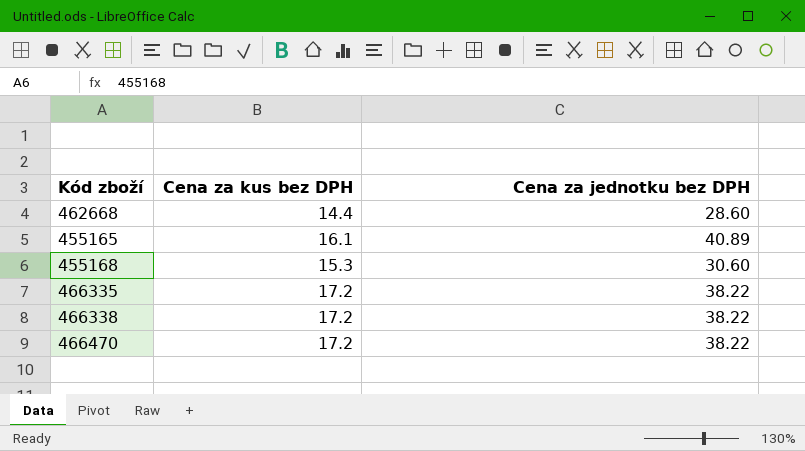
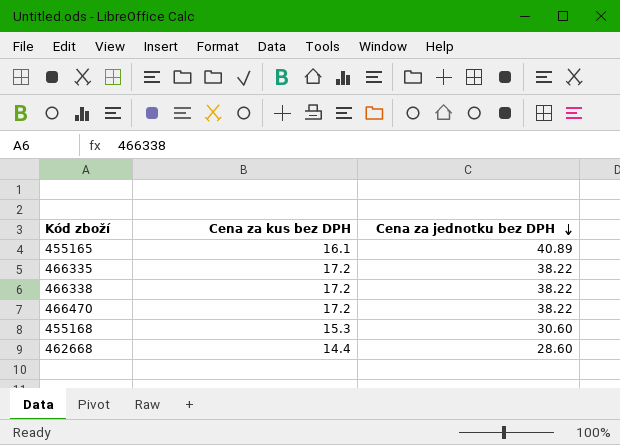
row order: none -> Cena za jednotku bez DPH descending

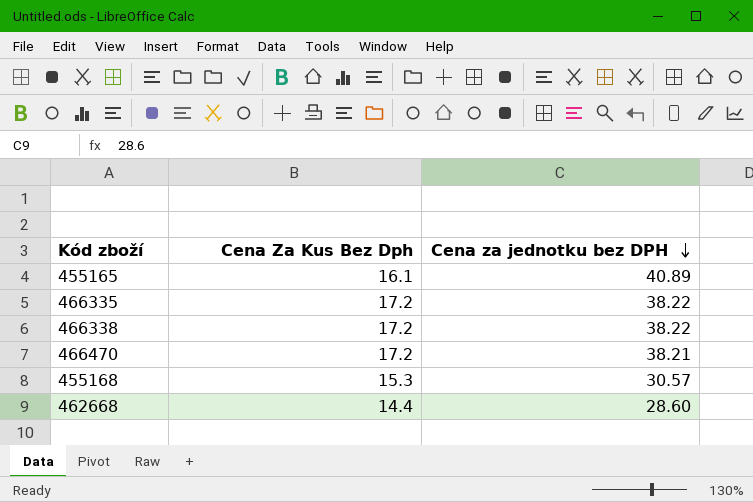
column name: Cena za kus bez DPH -> Cena Za Kus Bez Dph
466470 | Cena za jednotku bez DPH: 38.22 -> 38.21
455168 | Cena za jednotku bez DPH: 30.60 -> 30.57

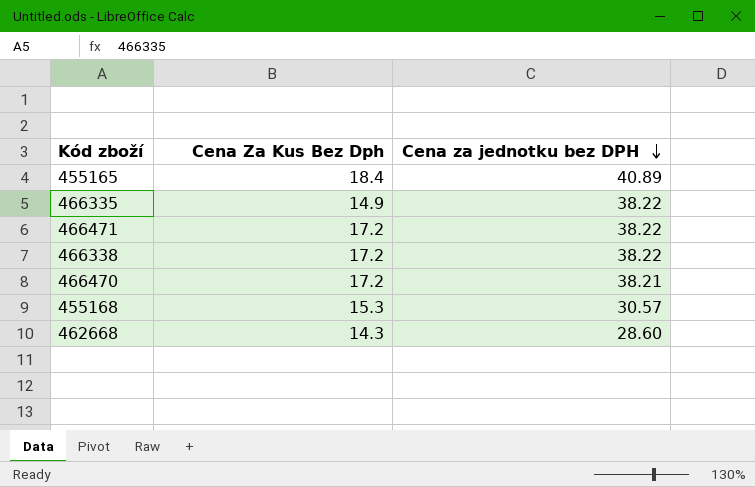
455165 | Cena Za Kus Bez Dph: 16.1 -> 18.4
466335 | Cena Za Kus Bez Dph: 17.2 -> 14.9
row 466471: none -> 17.2 | 38.22
462668 | Cena Za Kus Bez Dph: 14.4 -> 14.3

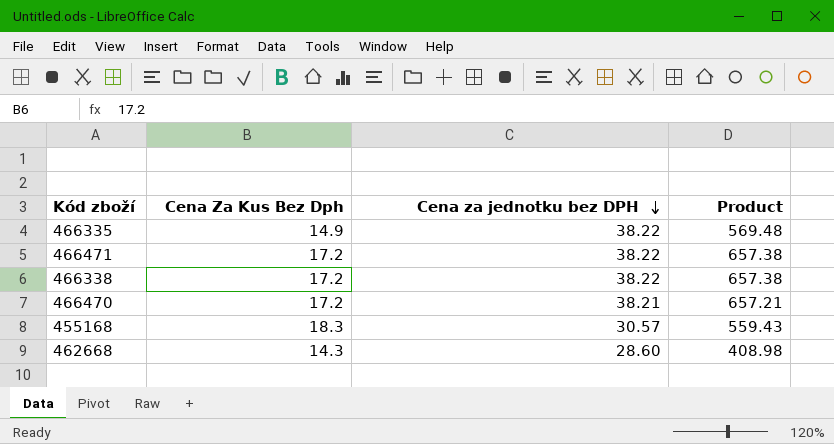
column Product | formula: none -> [Cena Za Kus Bez Dph] * [Cena za jednotku bez DPH]
row 455165: 18.4 | 40.89 -> none
455168 | Cena Za Kus Bez Dph: 15.3 -> 18.3

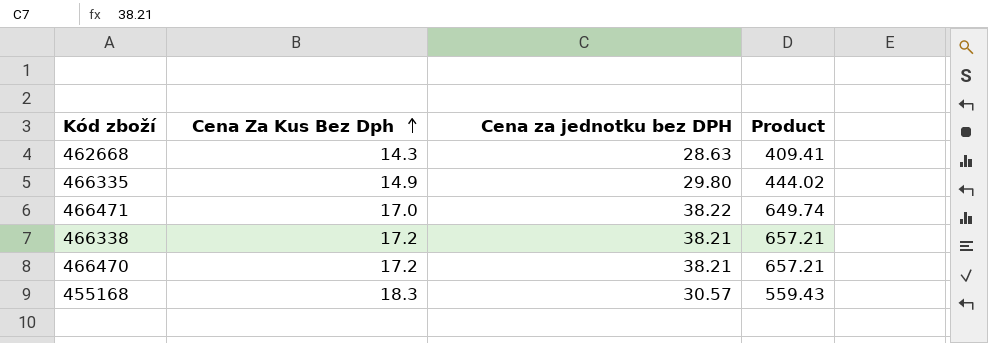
row order: Cena za jednotku bez DPH descending -> Cena Za Kus Bez Dph ascending
462668 | Cena za jednotku bez DPH: 28.60 -> 28.63
462668 | Product: 408.98 -> 409.41
466335 | Cena za jednotku bez DPH: 38.22 -> 29.80
466335 | Product: 569.48 -> 444.02
466471 | Cena Za Kus Bez Dph: 17.2 -> 17.0
466471 | Product: 657.38 -> 649.74
466338 | Cena za jednotku bez DPH: 38.22 -> 38.21
466338 | Product: 657.38 -> 657.21

